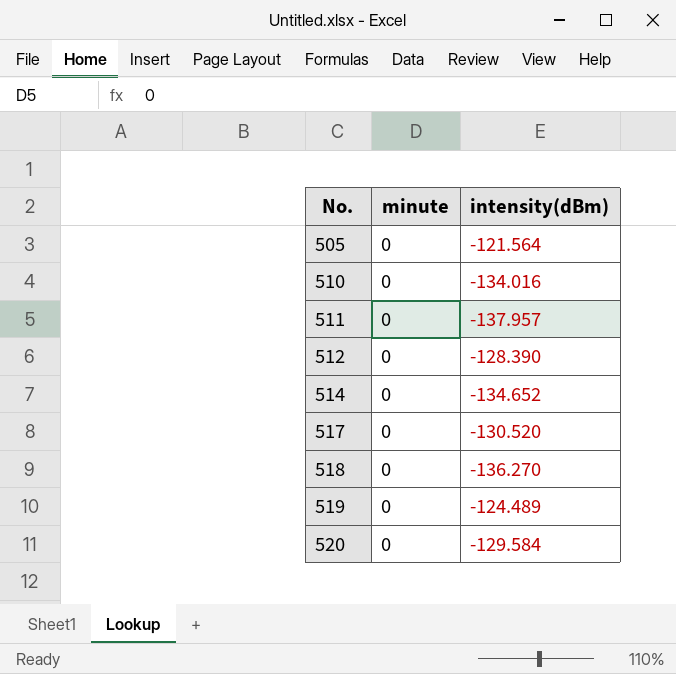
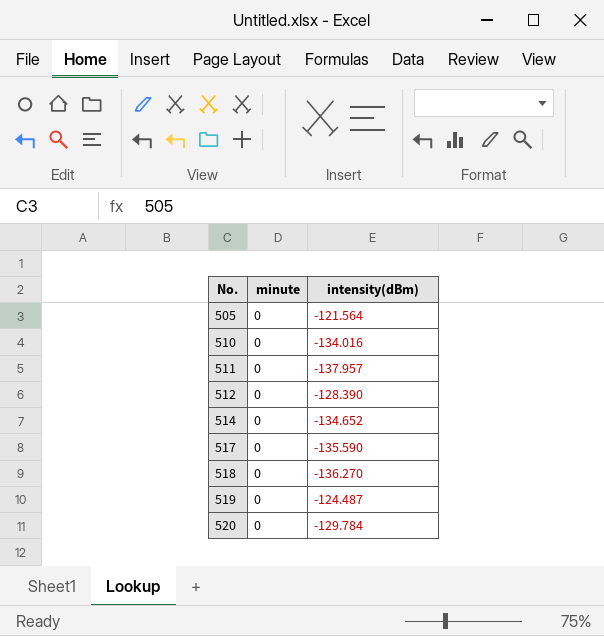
517 | intensity(dBm): -130.520 -> -135.590
519 | intensity(dBm): -124.489 -> -124.487
520 | intensity(dBm): -129.584 -> -129.784

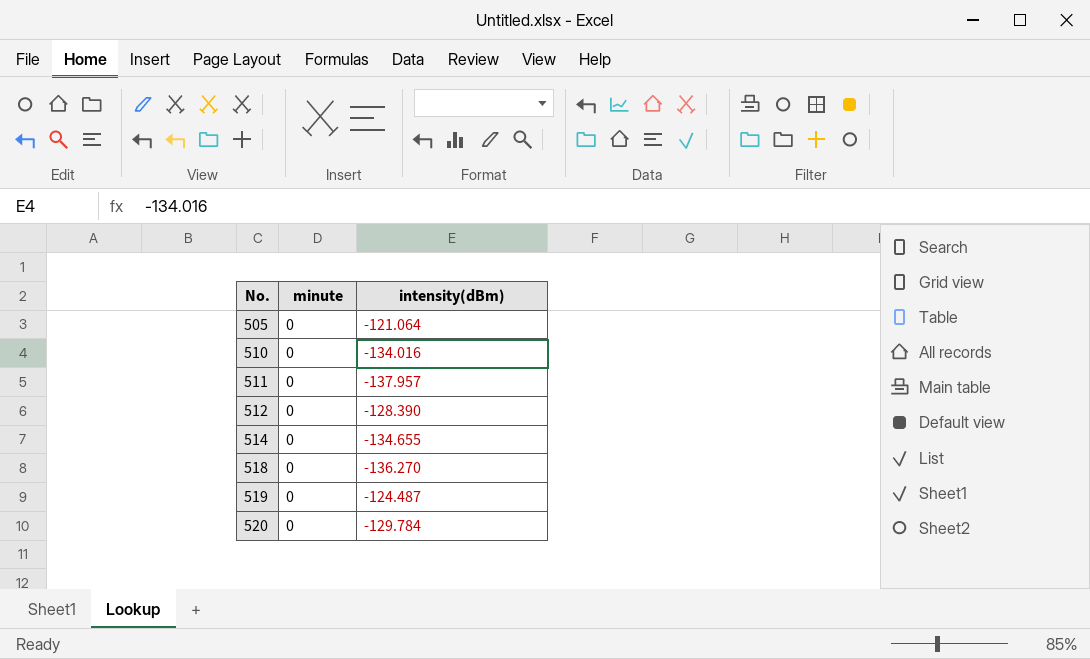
row 517: 0 | -135.590 -> none
505 | intensity(dBm): -121.564 -> -121.064
514 | intensity(dBm): -134.652 -> -134.655

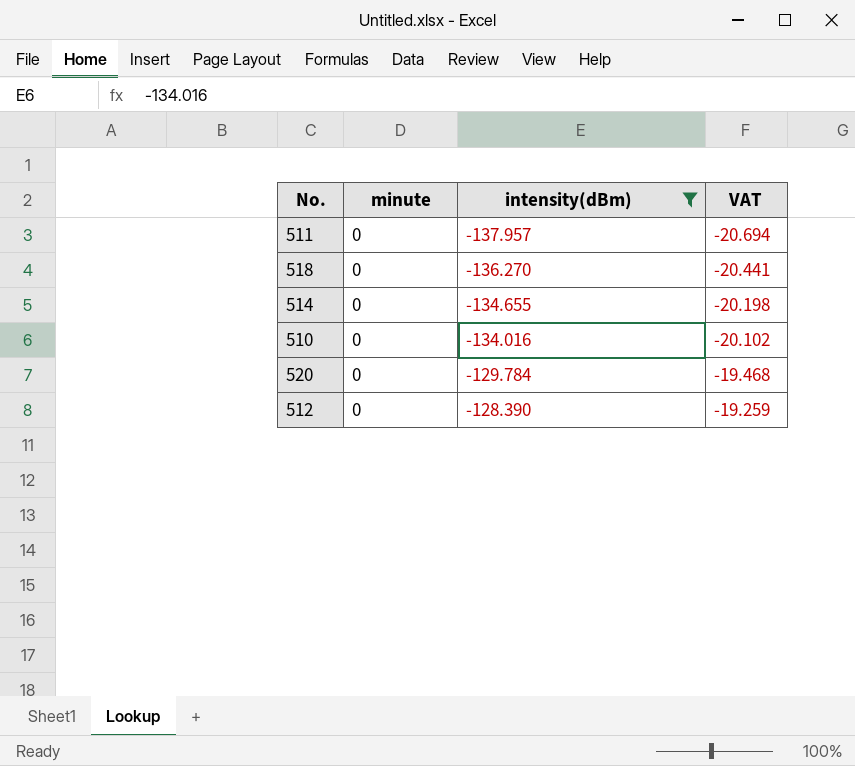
filter: none -> intensity(dBm) <= -128.390
row order: No. ascending -> intensity(dBm) ascending
column VAT | formula: none -> [intensity(dBm)] * 0.15

